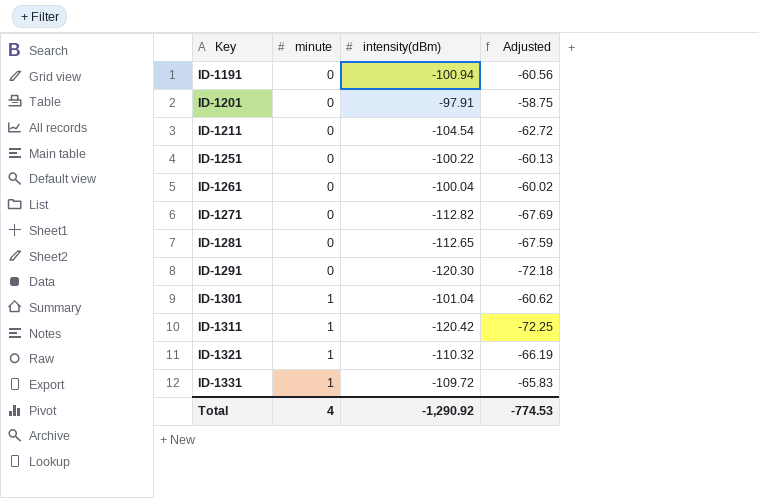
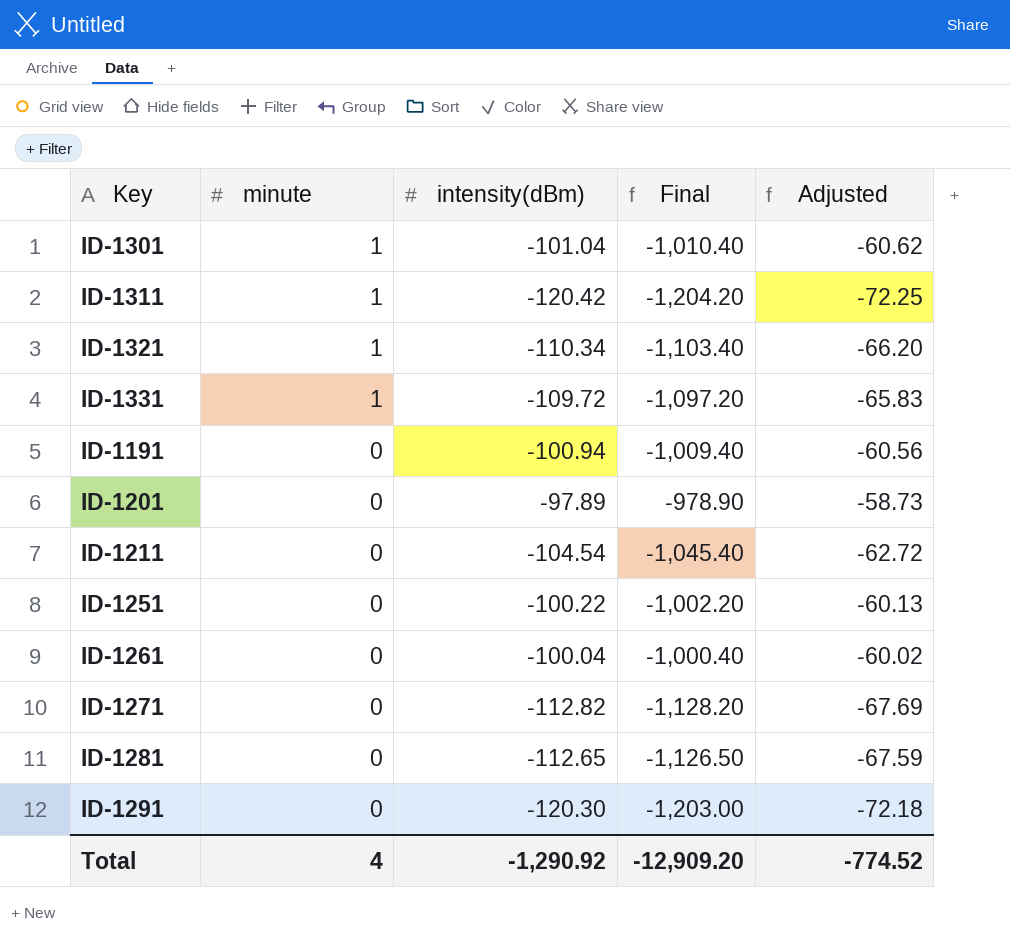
row order: Key ascending -> minute descending
column Final | formula: none -> [intensity(dBm)] * 10
ID-1321 | intensity(dBm): -110.32 -> -110.34
ID-1321 | Adjusted: -66.19 -> -66.20
ID-1201 | intensity(dBm): -97.91 -> -97.89
ID-1201 | Adjusted: -58.75 -> -58.73
Total | Adjusted: -774.53 -> -774.52

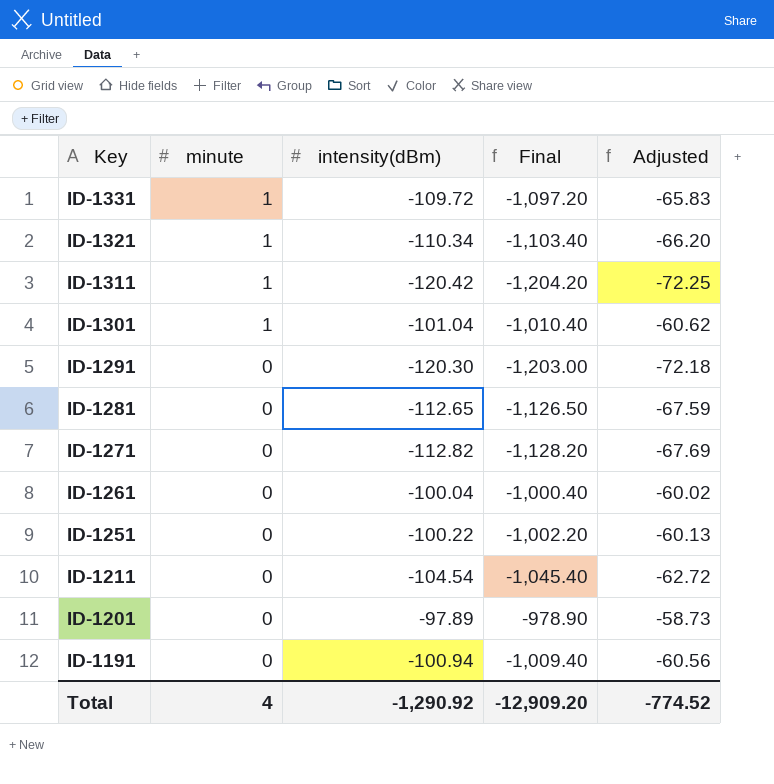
row order: minute descending -> Key descending

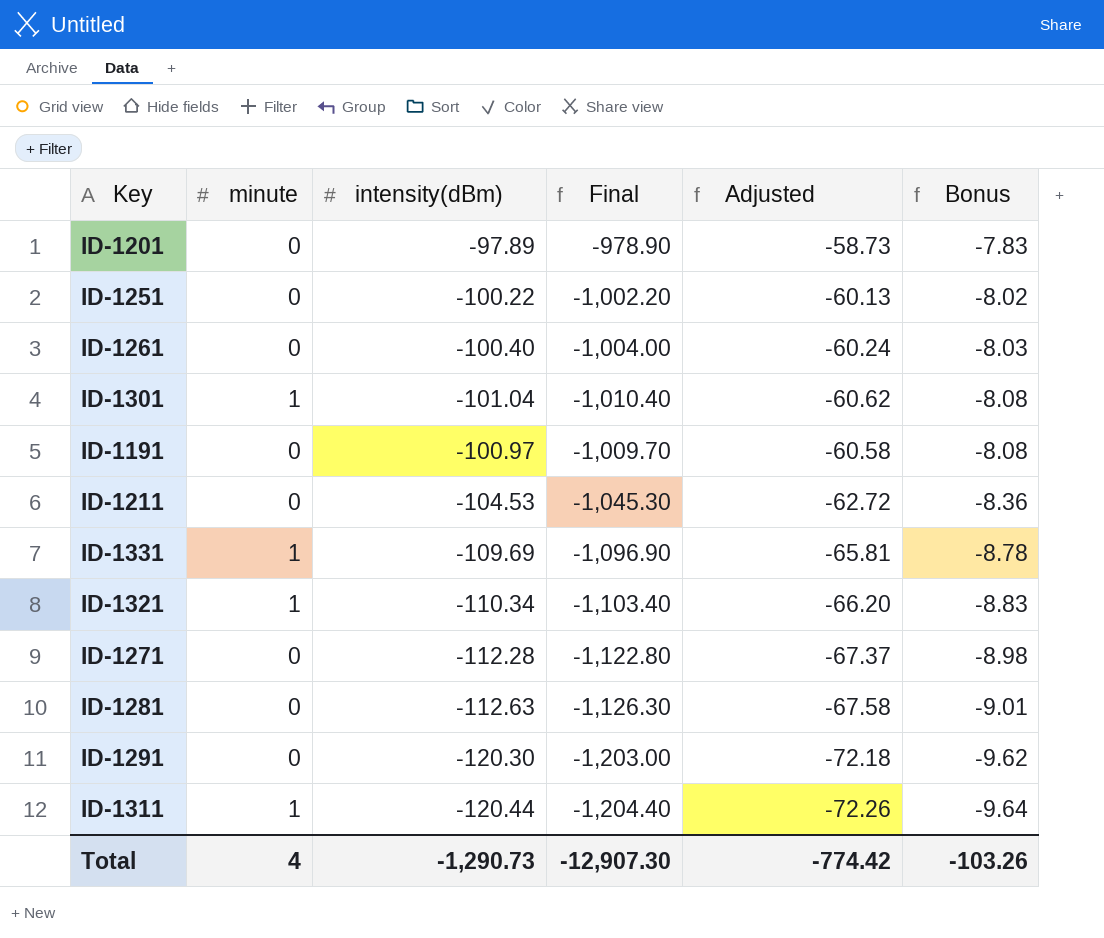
row order: Key descending -> Bonus descending
column Bonus | formula: none -> [intensity(dBm)] * 0.08
ID-1261 | intensity(dBm): -100.04 -> -100.40
ID-1261 | Final: -1,000.40 -> -1,004.00
ID-1261 | Adjusted: -60.02 -> -60.24
ID-1191 | intensity(dBm): -100.94 -> -100.97
ID-1191 | Final: -1,009.40 -> -1,009.70
ID-1191 | Adjusted: -60.56 -> -60.58
ID-1211 | intensity(dBm): -104.54 -> -104.53
ID-1211 | Final: -1,045.40 -> -1,045.30
ID-1331 | intensity(dBm): -109.72 -> -109.69
ID-1331 | Final: -1,097.20 -> -1,096.90
ID-1331 | Adjusted: -65.83 -> -65.81
ID-1271 | intensity(dBm): -112.82 -> -112.28
ID-1271 | Final: -1,128.20 -> -1,122.80
ID-1271 | Adjusted: -67.69 -> -67.37
ID-1281 | intensity(dBm): -112.65 -> -112.63
ID-1281 | Final: -1,126.50 -> -1,126.30
ID-1281 | Adjusted: -67.59 -> -67.58
ID-1311 | intensity(dBm): -120.42 -> -120.44
ID-1311 | Final: -1,204.20 -> -1,204.40
ID-1311 | Adjusted: -72.25 -> -72.26
Total | intensity(dBm): -1,290.92 -> -1,290.73
Total | Final: -12,909.20 -> -12,907.30
Total | Adjusted: -774.52 -> -774.42

